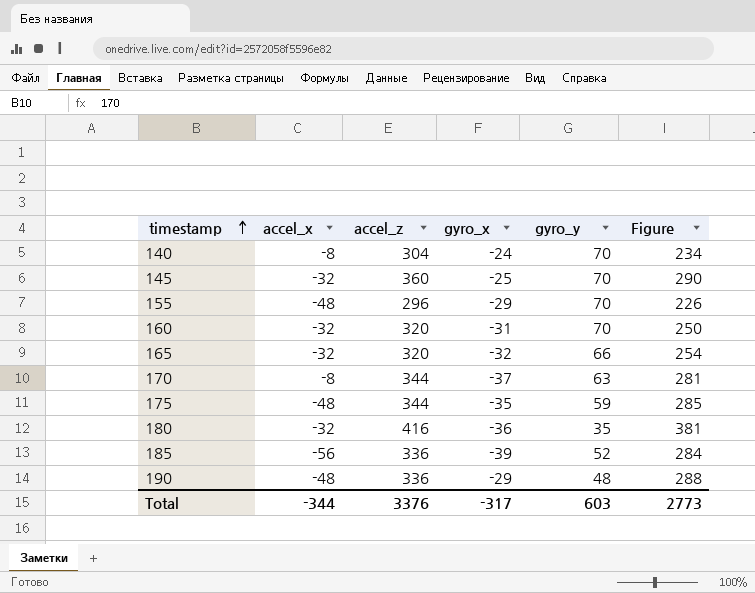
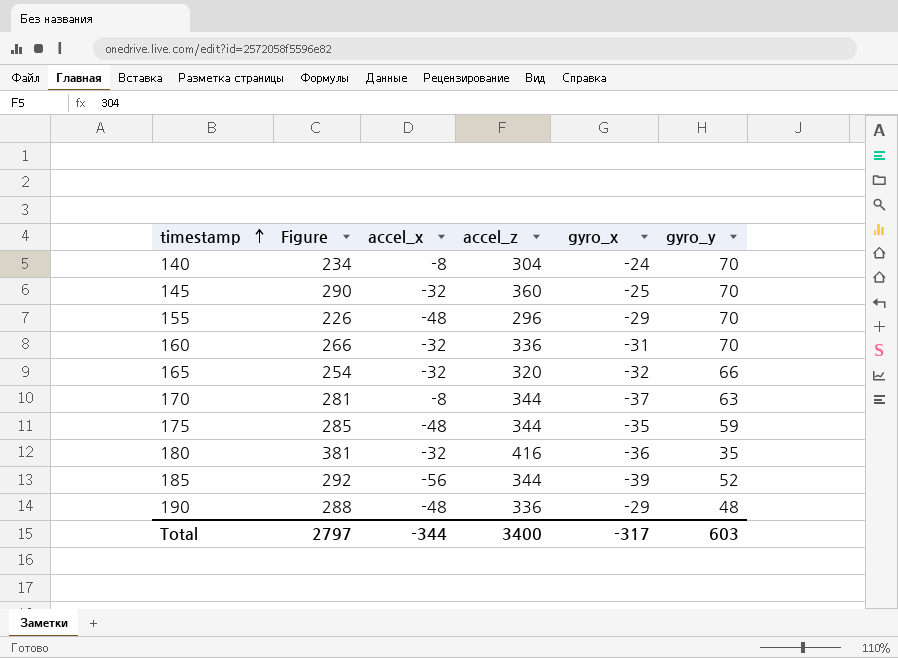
column Figure | position: 6 -> 2
160 | Figure: 250 -> 266
160 | accel_z: 320 -> 336
185 | Figure: 284 -> 292
185 | accel_z: 336 -> 344
Total | Figure: 2773 -> 2797
Total | accel_z: 3376 -> 3400

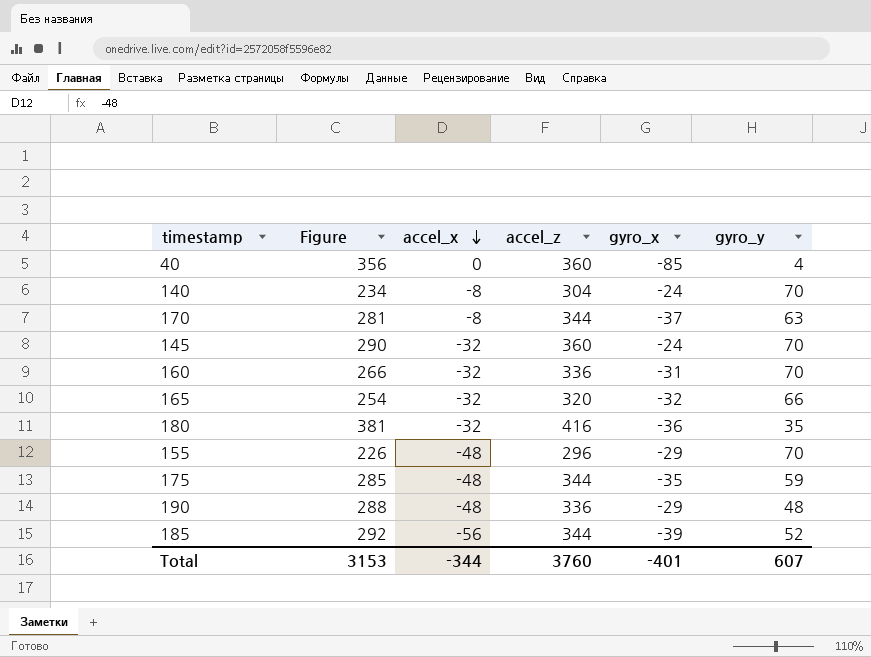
row order: timestamp ascending -> accel_x descending
row 40: none -> 356 | 0 | 360 | -85 | 4
145 | gyro_x: -25 -> -24
Total | Figure: 2797 -> 3153
Total | accel_z: 3400 -> 3760
Total | gyro_x: -317 -> -401
Total | gyro_y: 603 -> 607

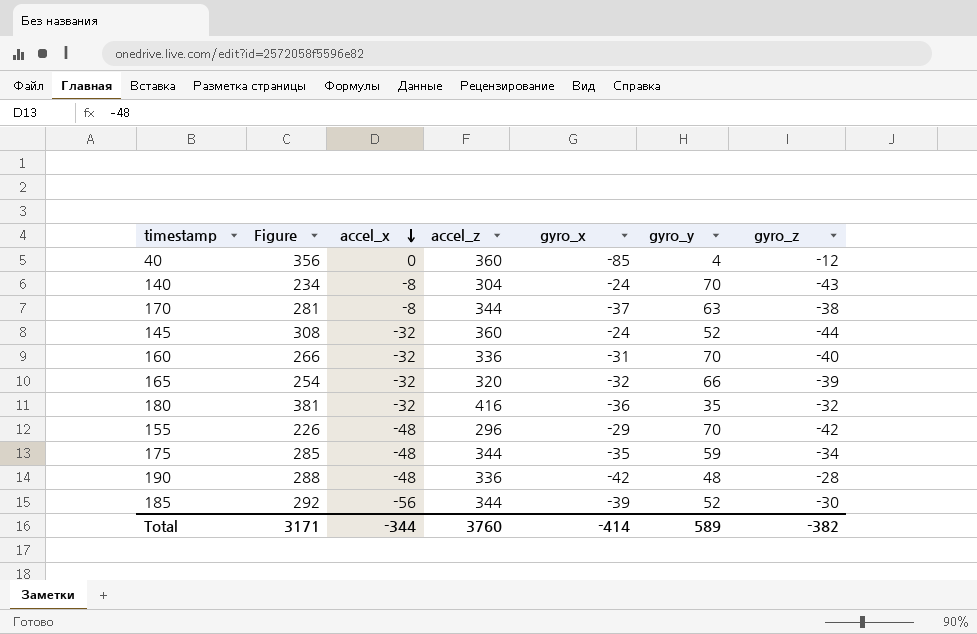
column gyro_z | position: none -> 7
145 | Figure: 290 -> 308
145 | gyro_y: 70 -> 52
190 | gyro_x: -29 -> -42
Total | Figure: 3153 -> 3171
Total | gyro_x: -401 -> -414
Total | gyro_y: 607 -> 589

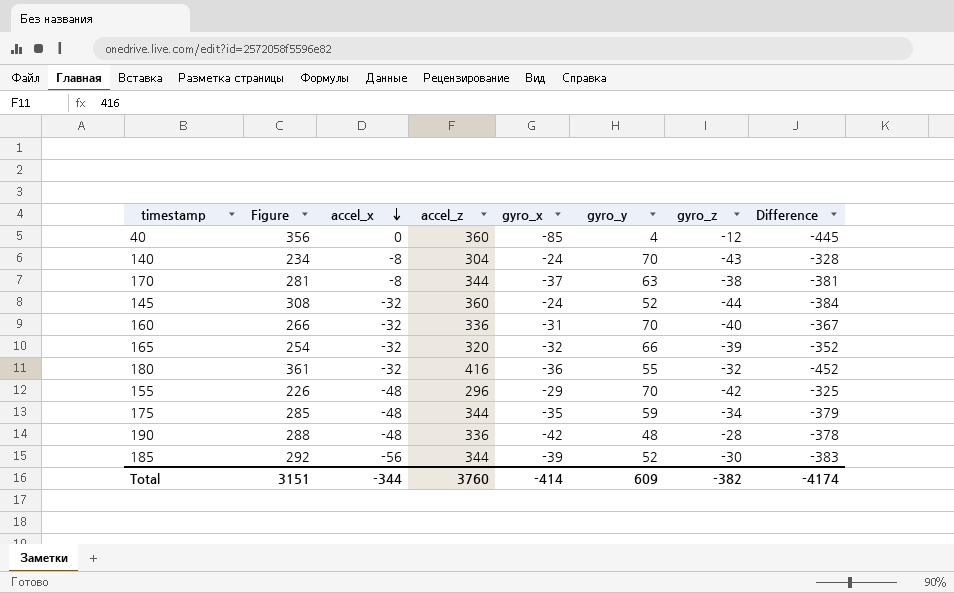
column Difference | formula: none -> [gyro_x] - [accel_z]
180 | Figure: 381 -> 361
180 | gyro_y: 35 -> 55
Total | Figure: 3171 -> 3151
Total | gyro_y: 589 -> 609

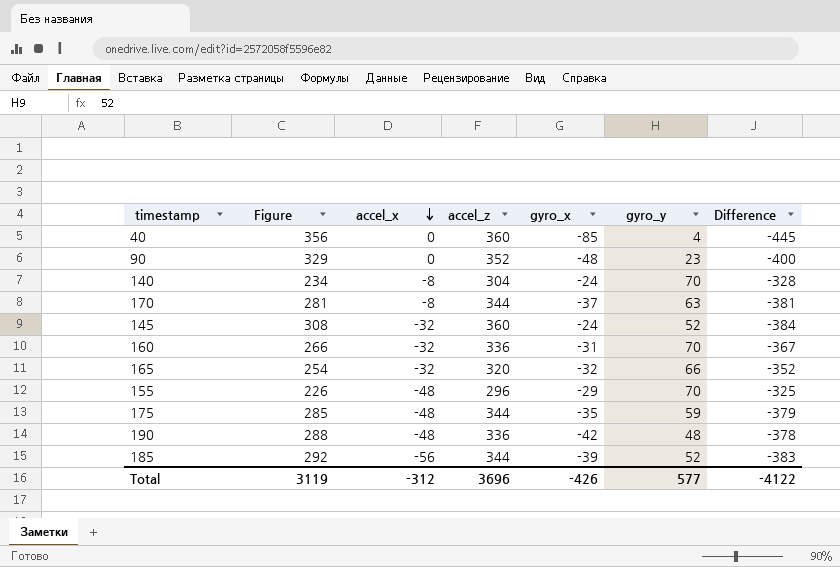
column gyro_z | position: 7 -> none
row 180: 361 | -32 | 416 | -36 | 55 | -32 | -452 -> none
row 90: none -> 329 | 0 | 352 | -48 | 23 | -400
Total | Figure: 3151 -> 3119
Total | accel_x: -344 -> -312
Total | accel_z: 3760 -> 3696
Total | gyro_x: -414 -> -426
Total | gyro_y: 609 -> 577
Total | Difference: -4174 -> -4122

